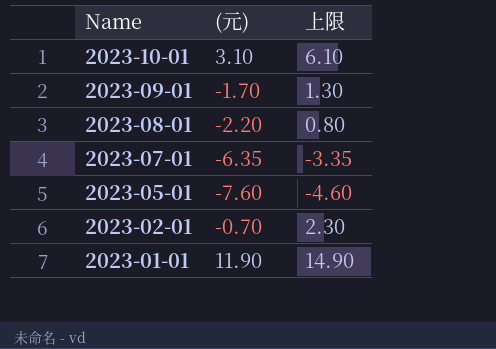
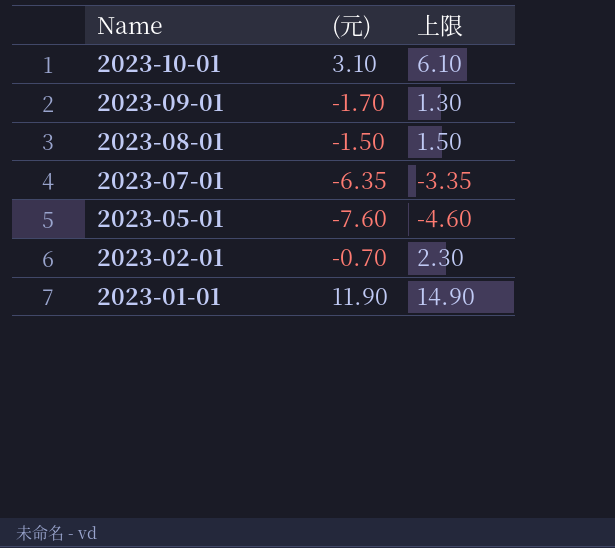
2023-08-01 | (元): -2.20 -> -1.50
2023-08-01 | 上限: 0.80 -> 1.50

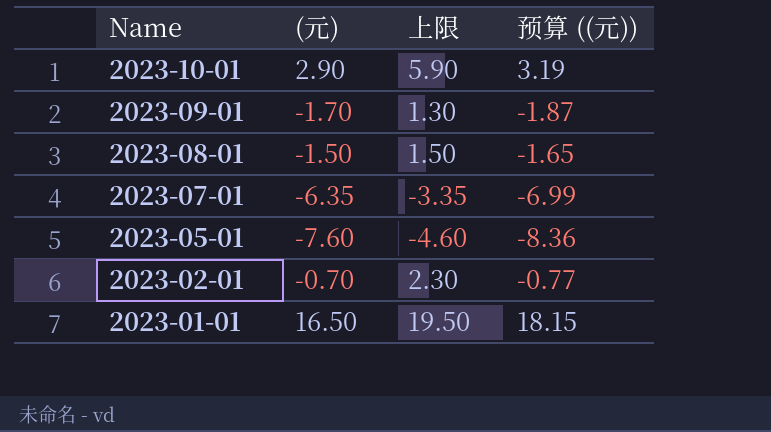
column 预算 ((元)) | formula: none -> [(元)] * 1.1
2023-10-01 | (元): 3.10 -> 2.90
2023-10-01 | 上限: 6.10 -> 5.90
2023-01-01 | (元): 11.90 -> 16.50
2023-01-01 | 上限: 14.90 -> 19.50

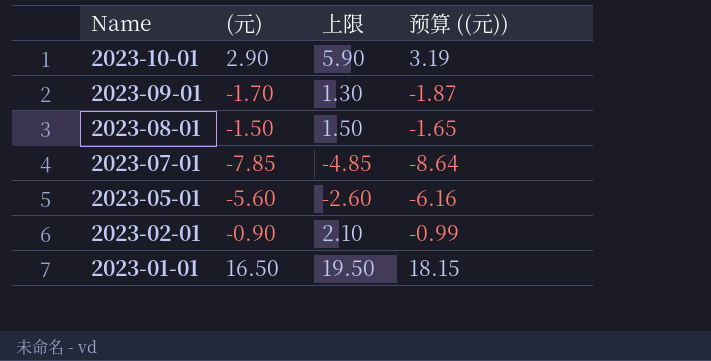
2023-07-01 | (元): -6.35 -> -7.85
2023-07-01 | 上限: -3.35 -> -4.85
2023-07-01 | 预算 ((元)): -6.99 -> -8.64
2023-05-01 | (元): -7.60 -> -5.60
2023-05-01 | 上限: -4.60 -> -2.60
2023-05-01 | 预算 ((元)): -8.36 -> -6.16
2023-02-01 | (元): -0.70 -> -0.90
2023-02-01 | 上限: 2.30 -> 2.10
2023-02-01 | 预算 ((元)): -0.77 -> -0.99

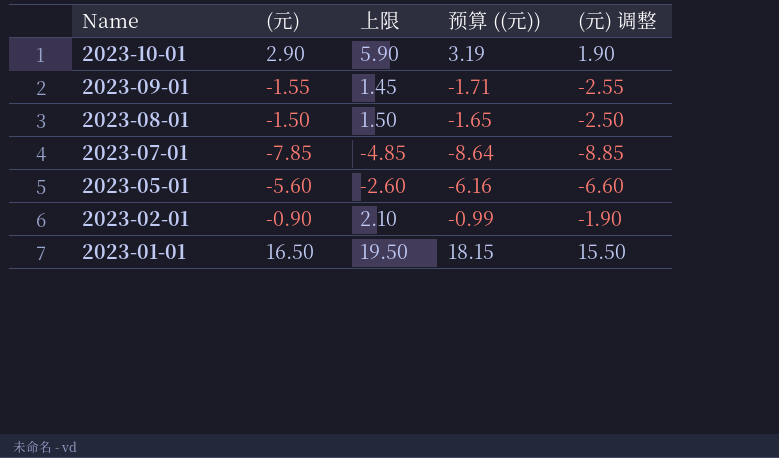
column (元) 调整 | formula: none -> [(元)] - 1
2023-09-01 | (元): -1.70 -> -1.55
2023-09-01 | 上限: 1.30 -> 1.45
2023-09-01 | 预算 ((元)): -1.87 -> -1.71

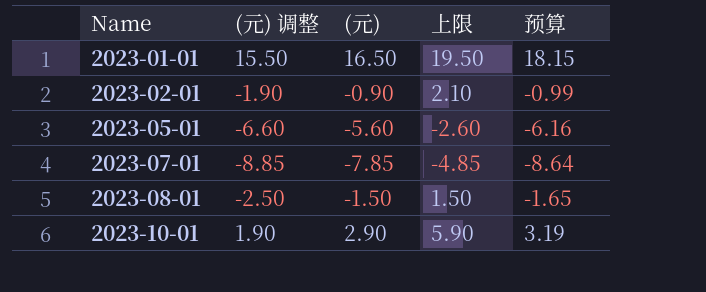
row order: Name descending -> Name ascending
column (元) 调整 | position: 5 -> 2
column name: 预算 ((元)) -> 预算
row 2023-09-01: -1.55 | 1.45 | -1.71 | -2.55 -> none

